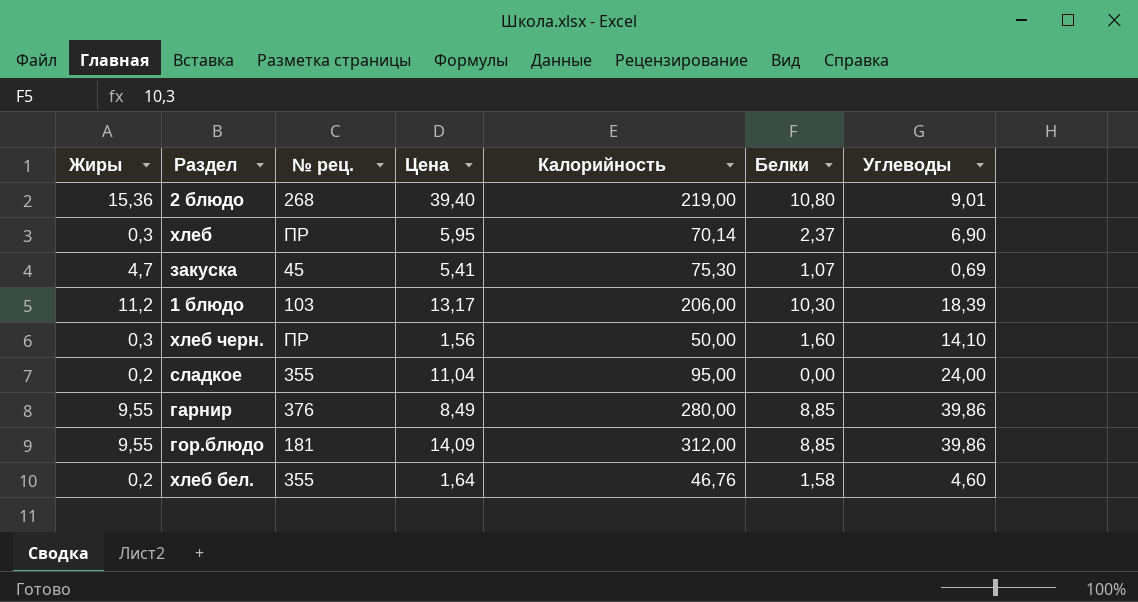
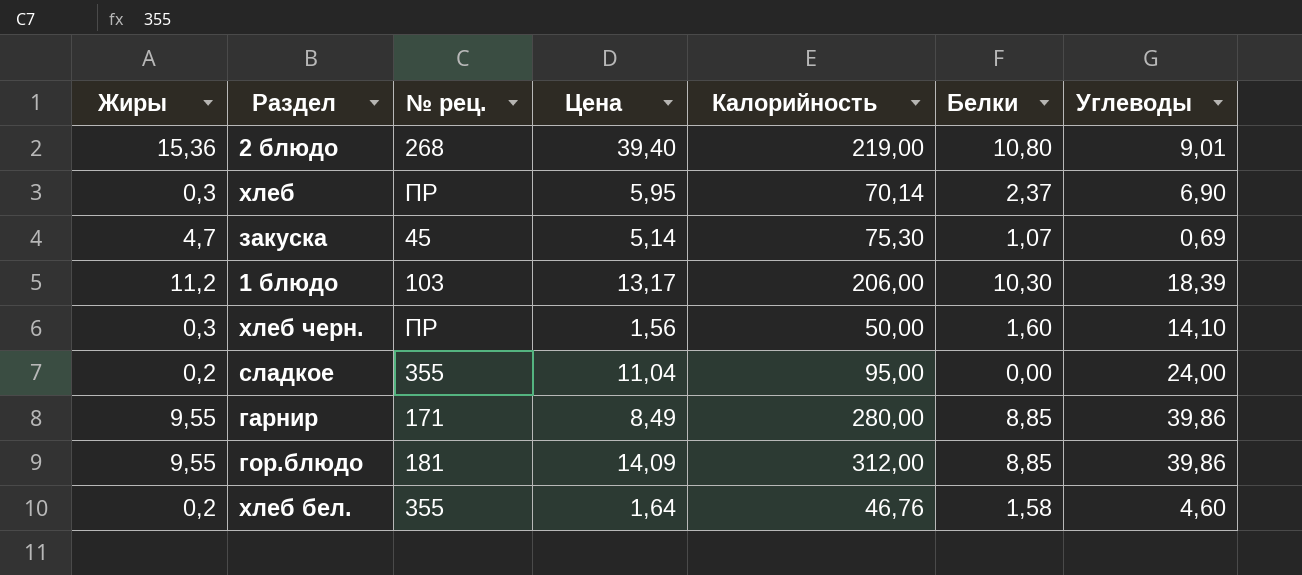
закуска | Цена: 5,41 -> 5,14
гарнир | № рец.: 376 -> 171

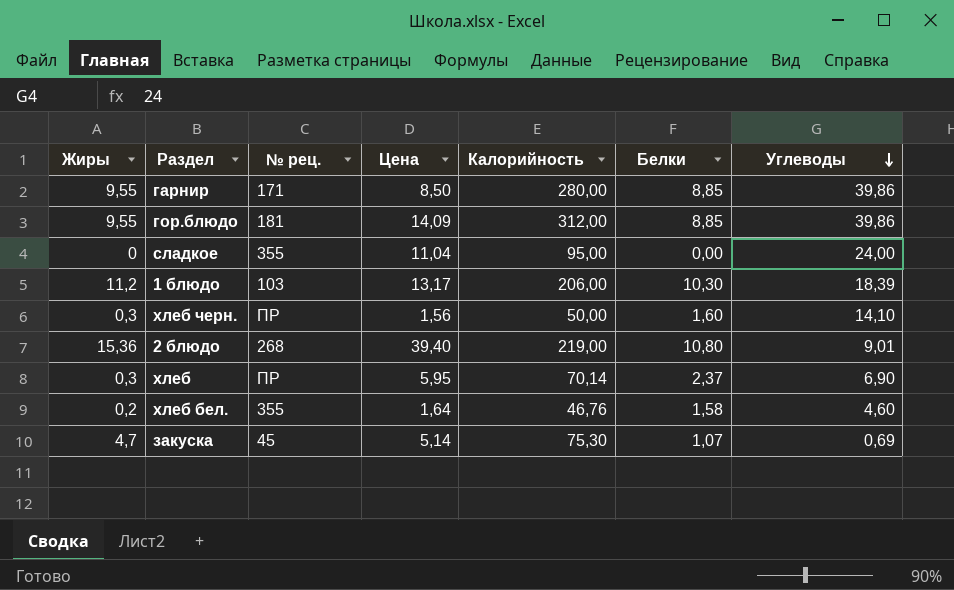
row order: none -> Углеводы descending
гарнир | Цена: 8,49 -> 8,50
сладкое | Жиры: 0,2 -> 0

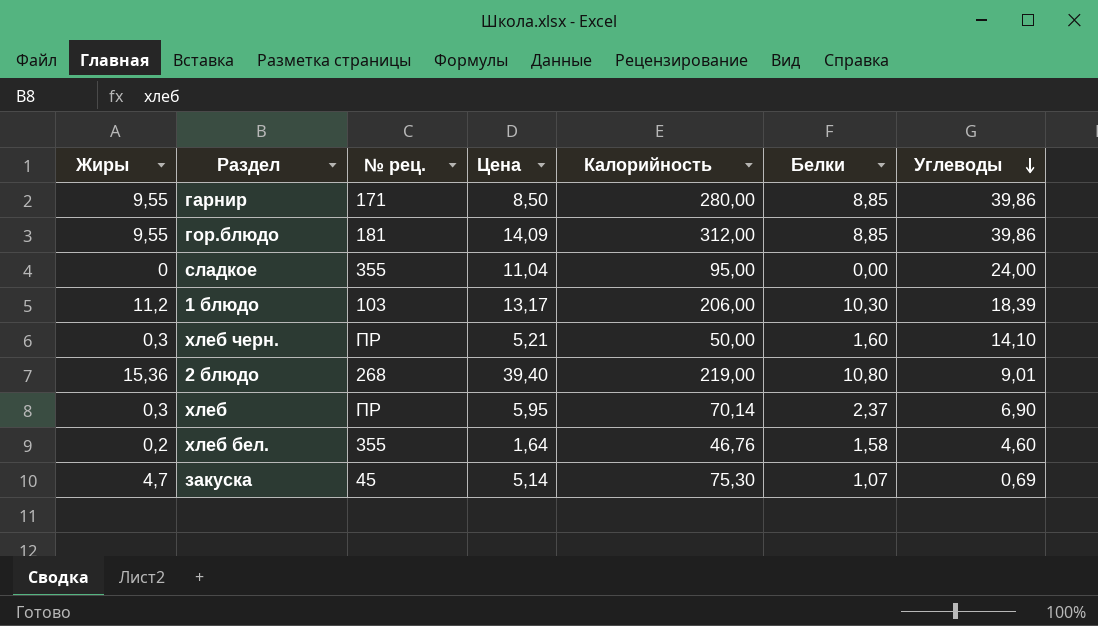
хлеб черн. | Цена: 1,56 -> 5,21

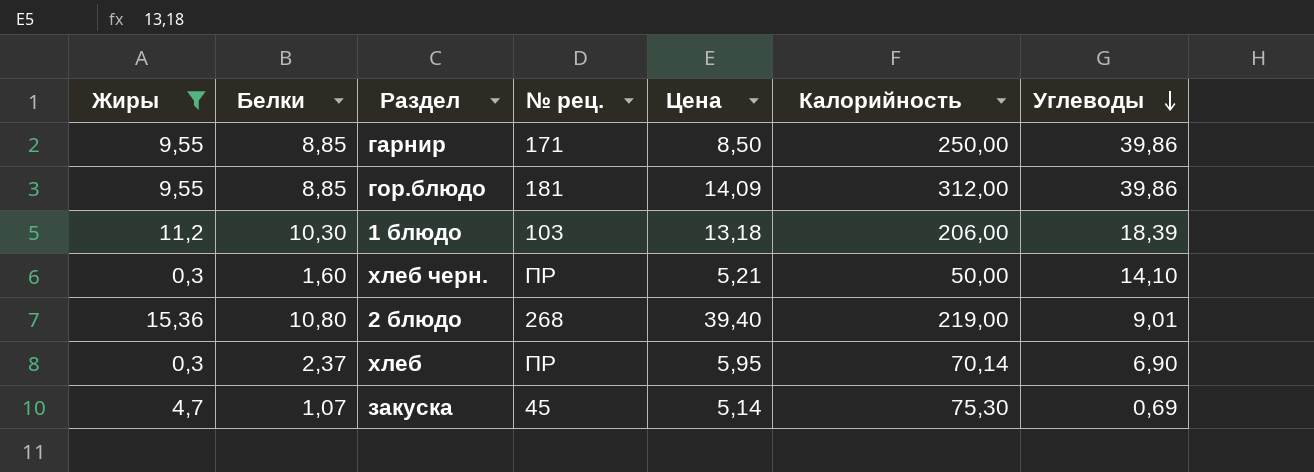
filter: none -> Жиры >= 0,3
column Белки | position: 6 -> 2
гарнир | Калорийность: 280,00 -> 250,00
1 блюдо | Цена: 13,17 -> 13,18

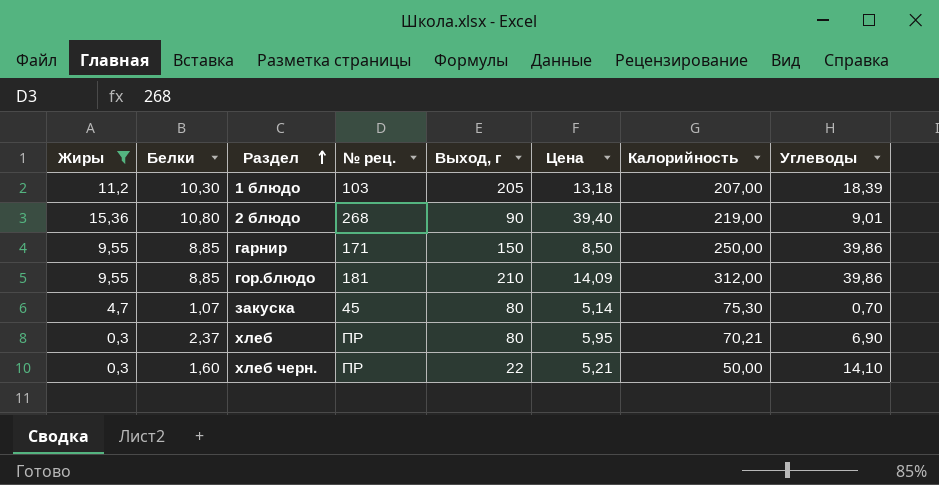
row order: Углеводы descending -> Раздел ascending
column Выход, г | position: none -> 5
1 блюдо | Калорийность: 206,00 -> 207,00
закуска | Углеводы: 0,69 -> 0,70
хлеб | Калорийность: 70,14 -> 70,21

